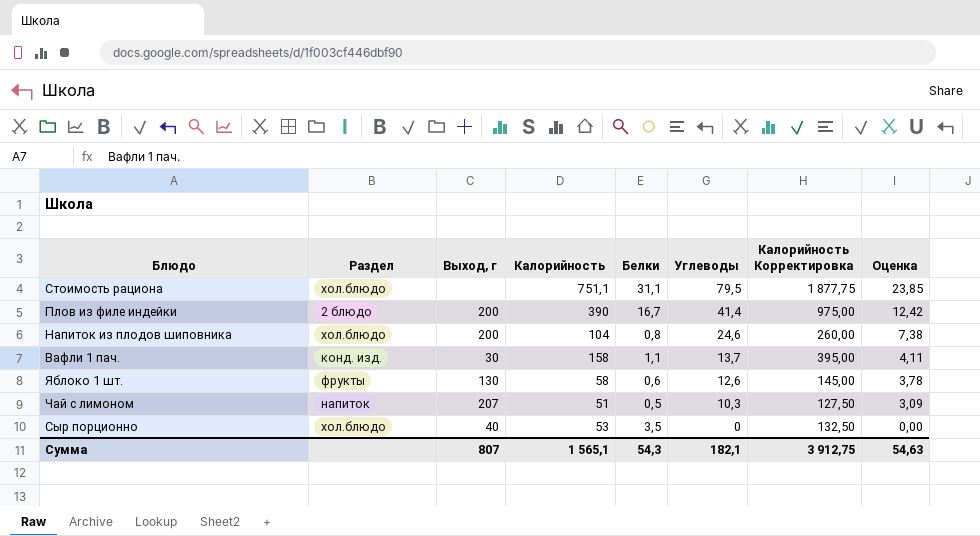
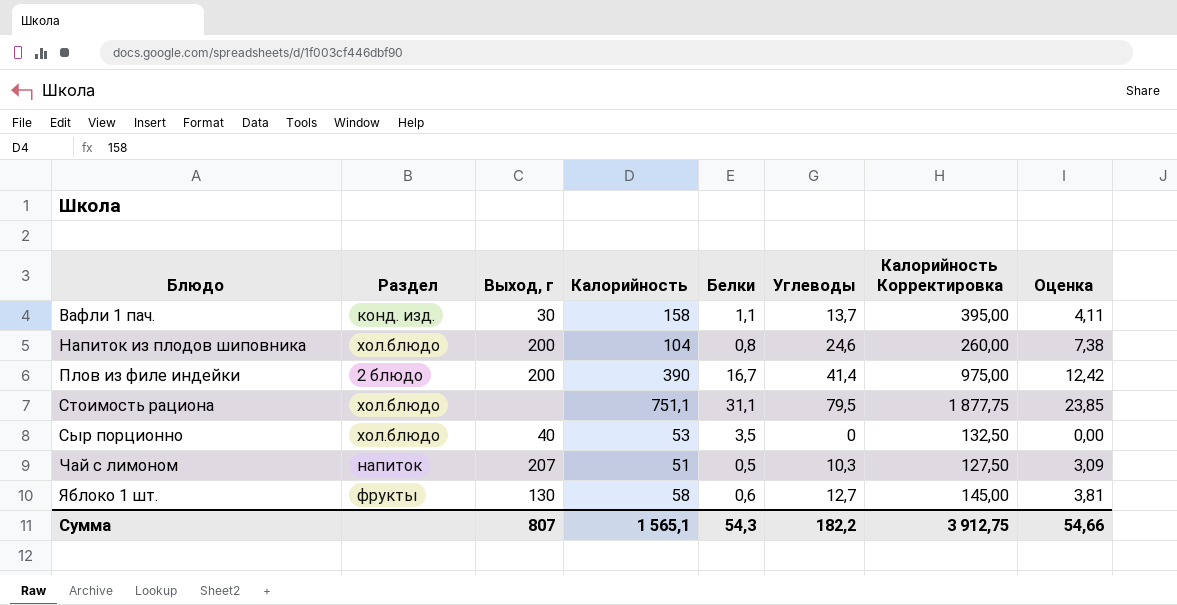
row order: Углеводы descending -> Блюдо ascending
Яблоко 1 шт. | Углеводы: 12,6 -> 12,7
Яблоко 1 шт. | Оценка: 3,78 -> 3,81
Сумма | Углеводы: 182,1 -> 182,2
Сумма | Оценка: 54,63 -> 54,66

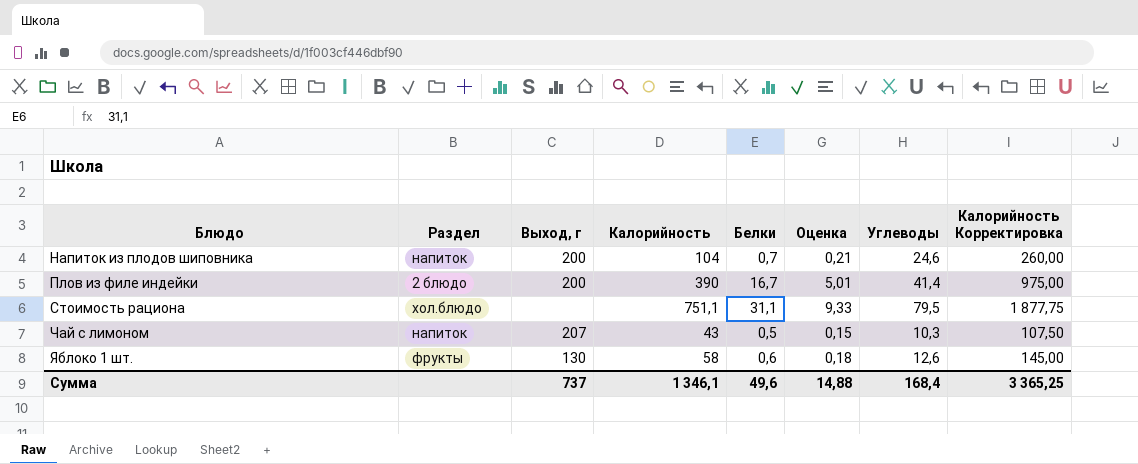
column Оценка | formula: [Углеводы] * 0,3 -> [Белки] * 0,3
column Оценка | position: 8 -> 6
row Вафли 1 пач.: конд. изд. | 30 | 158 | 1,1 | 13,7 | 395,00 | 4,11 -> none
row Сыр порционно: хол.блюдо | 40 | 53 | 3,5 | 0 | 132,50 | 0,00 -> none
Напиток из плодов шиповника | Раздел: хол.блюдо -> напиток
Напиток из плодов шиповника | Белки: 0,8 -> 0,7
Чай с лимоном | Калорийность: 51 -> 43
Чай с лимоном | Калорийность Корректировка: 127,50 -> 107,50
Яблоко 1 шт. | Углеводы: 12,7 -> 12,6
Сумма | Выход, г: 807 -> 737
Сумма | Калорийность: 1 565,1 -> 1 346,1
Сумма | Белки: 54,3 -> 49,6
Сумма | Оценка: 54,66 -> 14,88
Сумма | Углеводы: 182,2 -> 168,4
Сумма | Калорийность Корректировка: 3 912,75 -> 3 365,25

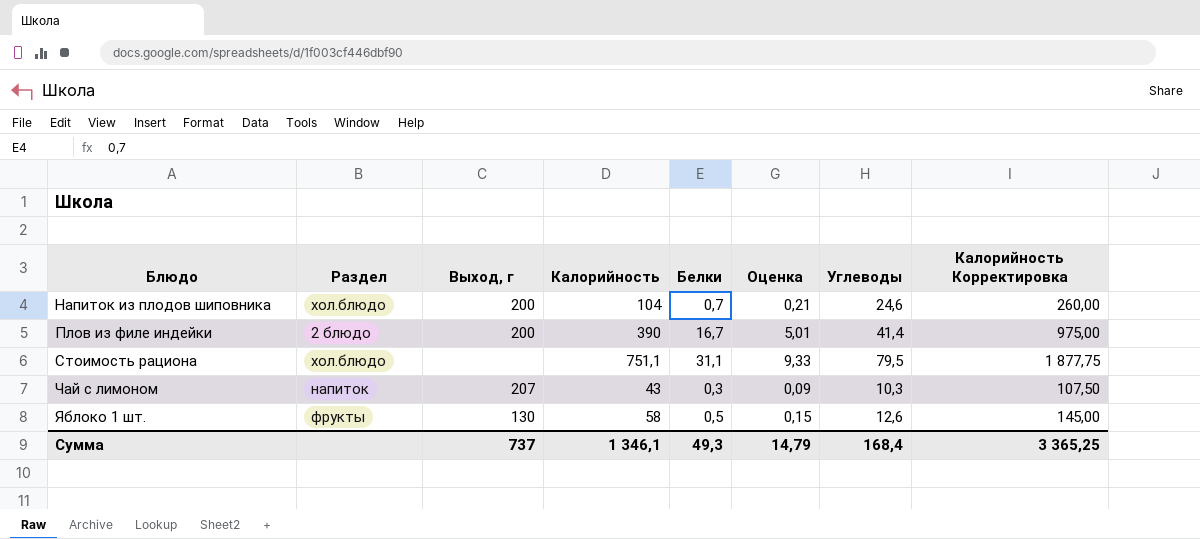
Напиток из плодов шиповника | Раздел: напиток -> хол.блюдо
Чай с лимоном | Белки: 0,5 -> 0,3
Чай с лимоном | Оценка: 0,15 -> 0,09
Яблоко 1 шт. | Белки: 0,6 -> 0,5
Яблоко 1 шт. | Оценка: 0,18 -> 0,15
Сумма | Белки: 49,6 -> 49,3
Сумма | Оценка: 14,88 -> 14,79

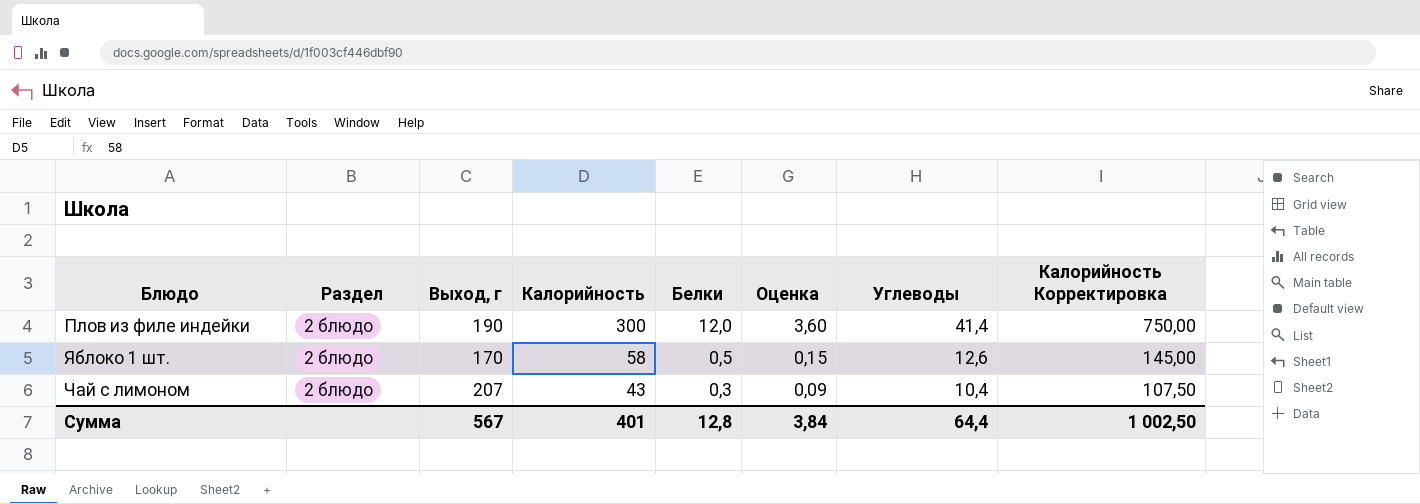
row order: Блюдо ascending -> Калорийность descending
row Напиток из плодов шиповника: хол.блюдо | 200 | 104 | 0,7 | 0,21 | 24,6 | 260,00 -> none
row Стоимость рациона: хол.блюдо | none | 751,1 | 31,1 | 9,33 | 79,5 | 1 877,75 -> none
Плов из филе индейки | Выход, г: 200 -> 190
Плов из филе индейки | Калорийность: 390 -> 300
Плов из филе индейки | Белки: 16,7 -> 12,0
Плов из филе индейки | Оценка: 5,01 -> 3,60
Плов из филе индейки | Калорийность Корректировка: 975,00 -> 750,00
Яблоко 1 шт. | Раздел: фрукты -> 2 блюдо
Яблоко 1 шт. | Выход, г: 130 -> 170
Чай с лимоном | Раздел: напиток -> 2 блюдо
Чай с лимоном | Углеводы: 10,3 -> 10,4
Сумма | Выход, г: 737 -> 567
Сумма | Калорийность: 1 346,1 -> 401
Сумма | Белки: 49,3 -> 12,8
Сумма | Оценка: 14,79 -> 3,84
Сумма | Углеводы: 168,4 -> 64,4
Сумма | Калорийность Корректировка: 3 365,25 -> 1 002,50

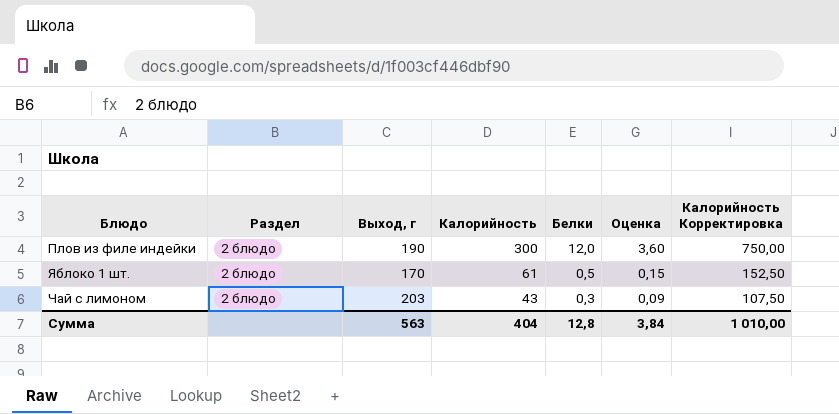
column Углеводы | position: 7 -> none
Яблоко 1 шт. | Калорийность: 58 -> 61
Яблоко 1 шт. | Калорийность Корректировка: 145,00 -> 152,50
Чай с лимоном | Выход, г: 207 -> 203
Сумма | Выход, г: 567 -> 563
Сумма | Калорийность: 401 -> 404
Сумма | Калорийность Корректировка: 1 002,50 -> 1 010,00

